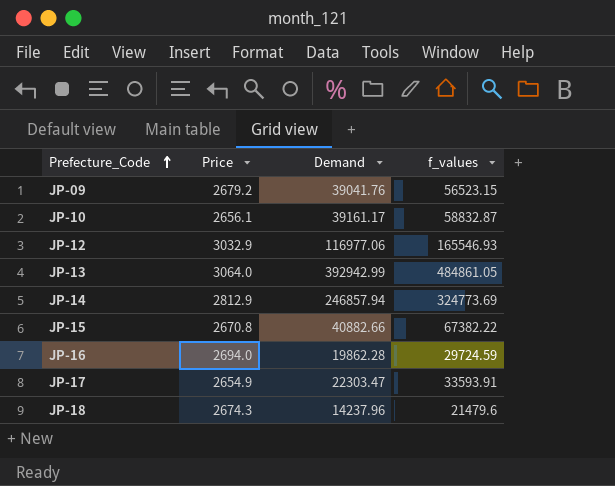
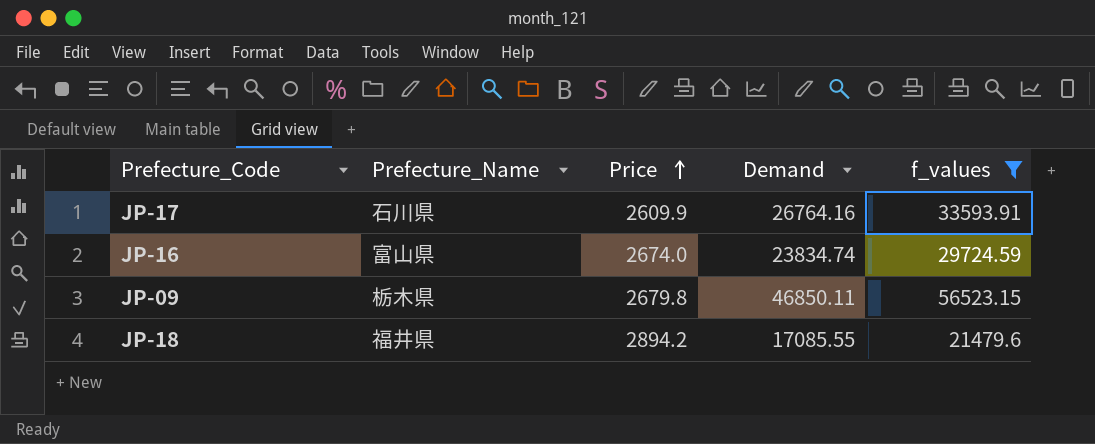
filter: none -> f_values <= 56523.15
row order: Prefecture_Code ascending -> Price ascending
column Prefecture_Name | position: none -> 2
JP-17 | Price: 2654.9 -> 2609.9
JP-17 | Demand: 22303.47 -> 26764.16
JP-16 | Price: 2694.0 -> 2674.0
JP-16 | Demand: 19862.28 -> 23834.74
JP-09 | Price: 2679.2 -> 2679.8
JP-09 | Demand: 39041.76 -> 46850.11
JP-18 | Price: 2674.3 -> 2894.2
JP-18 | Demand: 14237.96 -> 17085.55

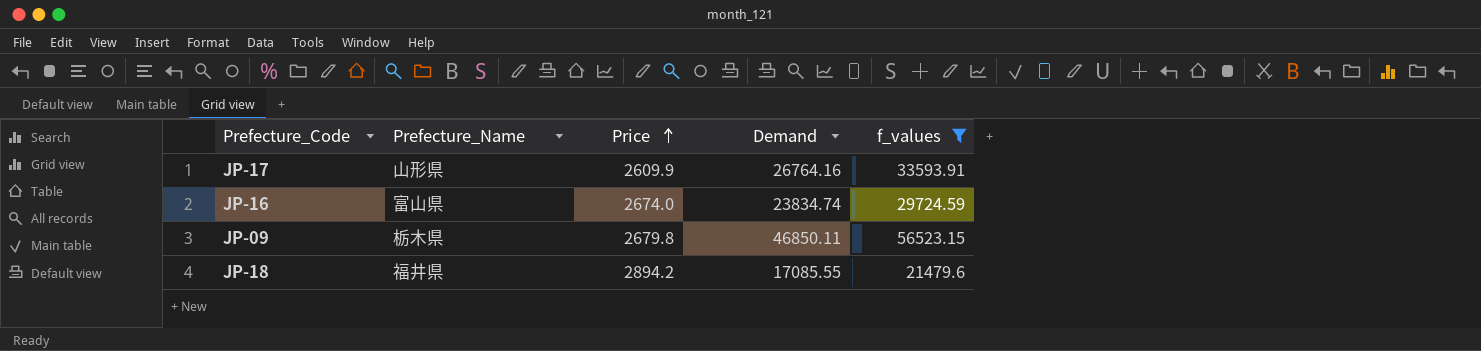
JP-17 | Prefecture_Name: 石川県 -> 山形県

